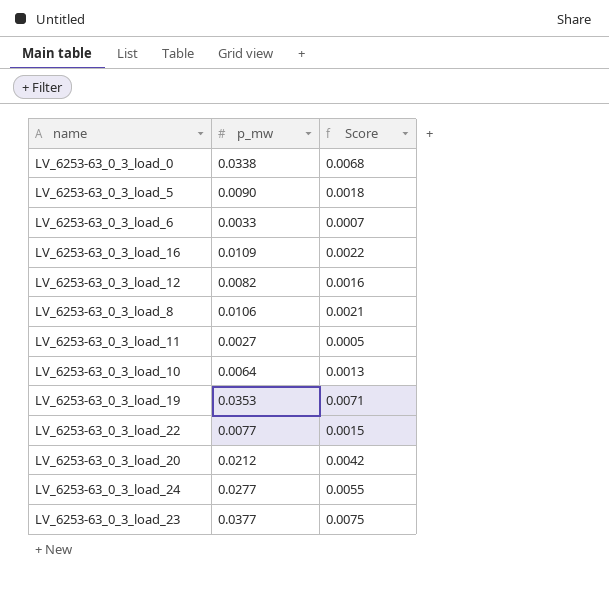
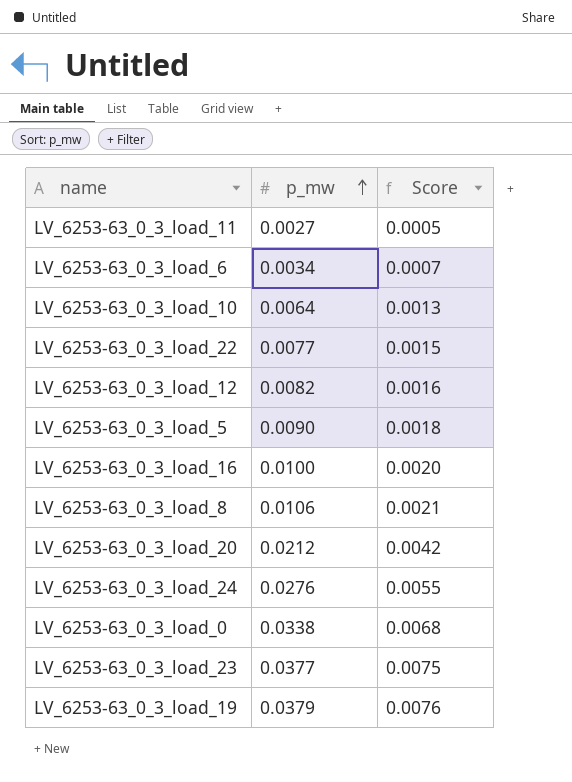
row order: none -> p_mw ascending
LV_6253-63_0_3_load_6 | p_mw: 0.0033 -> 0.0034
LV_6253-63_0_3_load_16 | p_mw: 0.0109 -> 0.0100
LV_6253-63_0_3_load_16 | Score: 0.0022 -> 0.0020
LV_6253-63_0_3_load_24 | p_mw: 0.0277 -> 0.0276
LV_6253-63_0_3_load_19 | p_mw: 0.0353 -> 0.0379
LV_6253-63_0_3_load_19 | Score: 0.0071 -> 0.0076

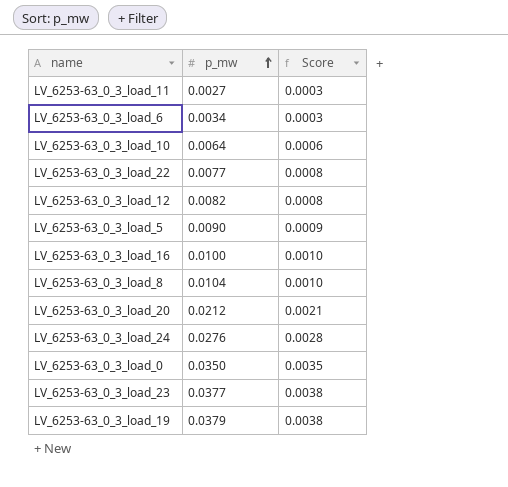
column Score | formula: [p_mw] * 0.2 -> [p_mw] * 0.1
LV_6253-63_0_3_load_8 | p_mw: 0.0106 -> 0.0104
LV_6253-63_0_3_load_0 | p_mw: 0.0338 -> 0.0350

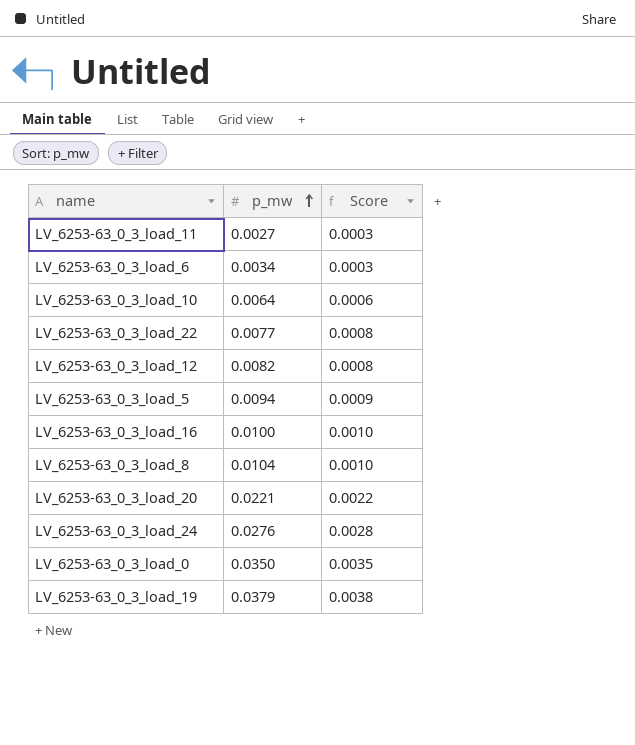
row LV_6253-63_0_3_load_23: 0.0377 | 0.0038 -> none
LV_6253-63_0_3_load_5 | p_mw: 0.0090 -> 0.0094
LV_6253-63_0_3_load_20 | p_mw: 0.0212 -> 0.0221
LV_6253-63_0_3_load_20 | Score: 0.0021 -> 0.0022

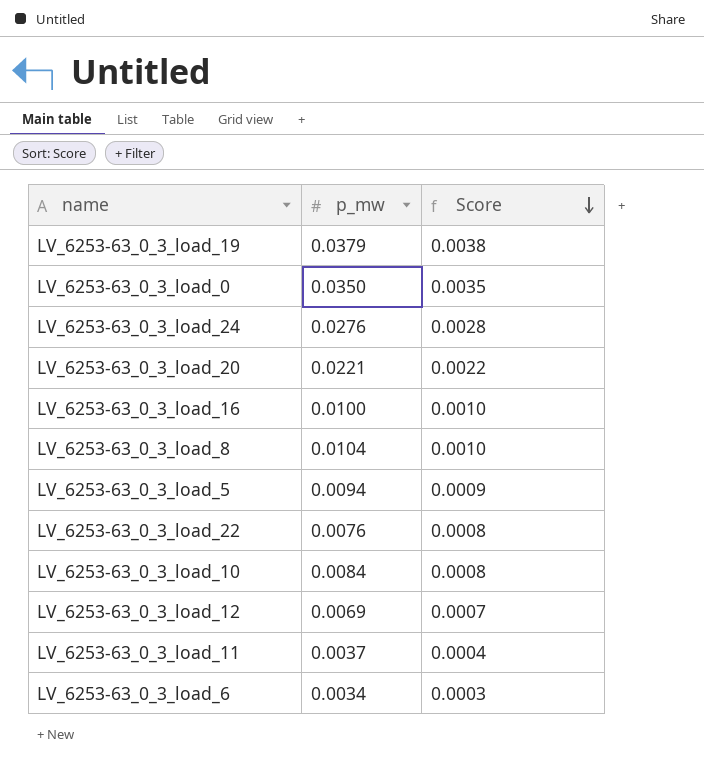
row order: p_mw ascending -> Score descending
LV_6253-63_0_3_load_22 | p_mw: 0.0077 -> 0.0076
LV_6253-63_0_3_load_10 | p_mw: 0.0064 -> 0.0084
LV_6253-63_0_3_load_10 | Score: 0.0006 -> 0.0008
LV_6253-63_0_3_load_12 | p_mw: 0.0082 -> 0.0069
LV_6253-63_0_3_load_12 | Score: 0.0008 -> 0.0007
LV_6253-63_0_3_load_11 | p_mw: 0.0027 -> 0.0037
LV_6253-63_0_3_load_11 | Score: 0.0003 -> 0.0004

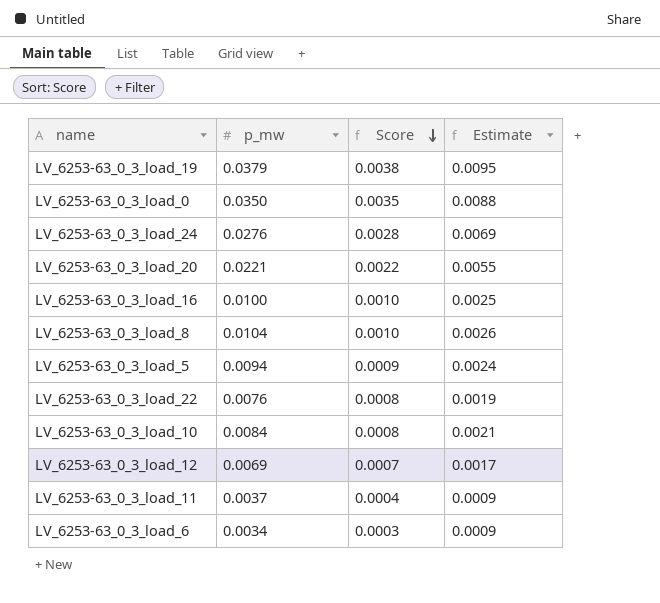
column Estimate | formula: none -> [p_mw] * 0.25

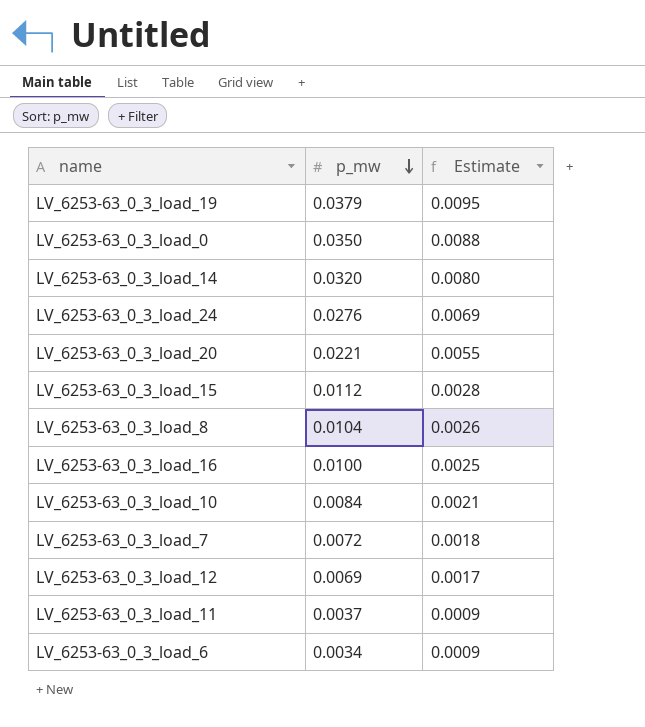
row order: Score descending -> p_mw descending
column Score | formula: [p_mw] * 0.1 -> none
row LV_6253-63_0_3_load_5: 0.0094 | 0.0009 | 0.0024 -> none
row LV_6253-63_0_3_load_22: 0.0076 | 0.0008 | 0.0019 -> none
row LV_6253-63_0_3_load_14: none -> 0.0320 | 0.0080
row LV_6253-63_0_3_load_15: none -> 0.0112 | 0.0028
row LV_6253-63_0_3_load_7: none -> 0.0072 | 0.0018

